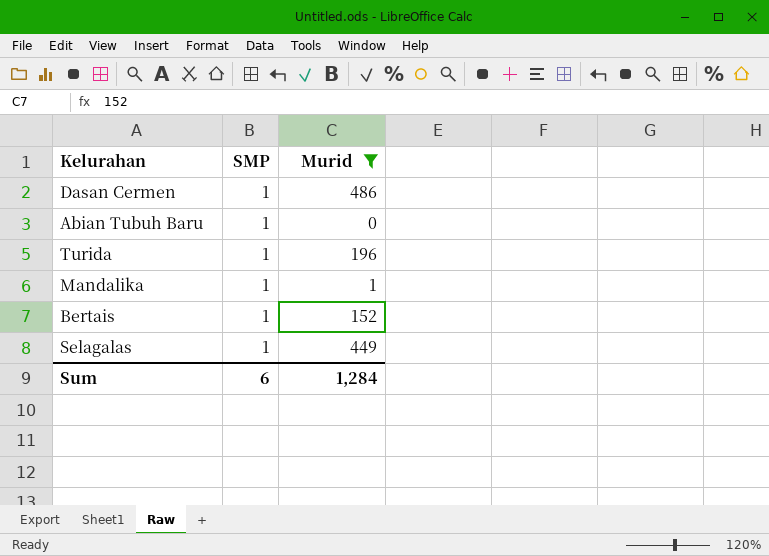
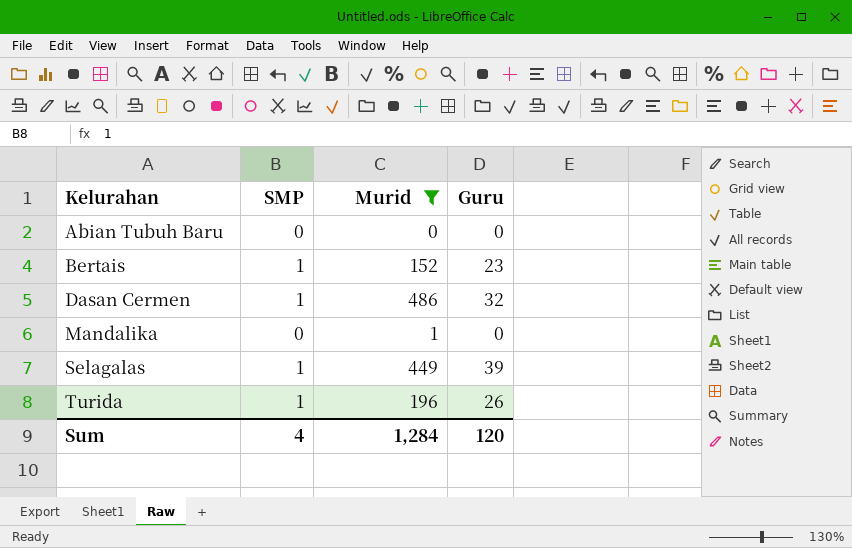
row order: none -> Kelurahan ascending
column Guru | position: none -> 4
Abian Tubuh Baru | SMP: 1 -> 0
Mandalika | SMP: 1 -> 0
Sum | SMP: 6 -> 4

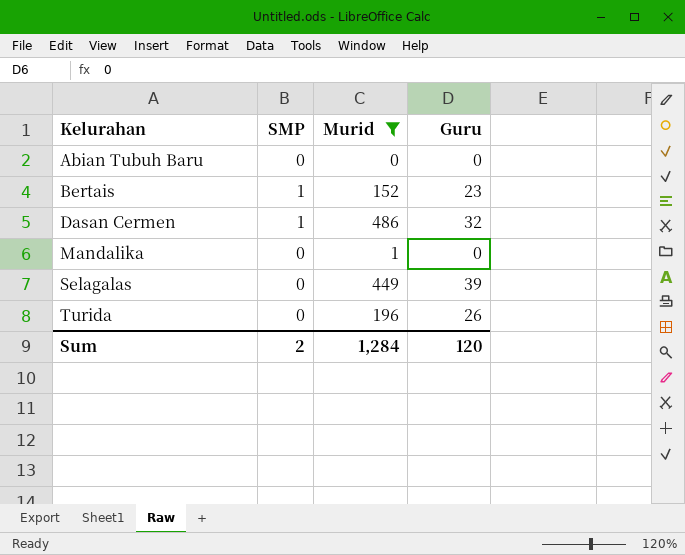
Selagalas | SMP: 1 -> 0
Turida | SMP: 1 -> 0
Sum | SMP: 4 -> 2

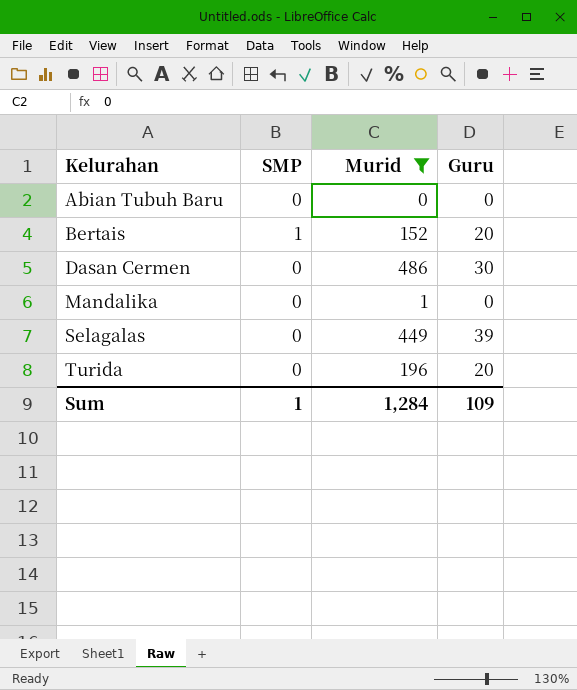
Bertais | Guru: 23 -> 20
Dasan Cermen | SMP: 1 -> 0
Dasan Cermen | Guru: 32 -> 30
Turida | Guru: 26 -> 20
Sum | SMP: 2 -> 1
Sum | Guru: 120 -> 109

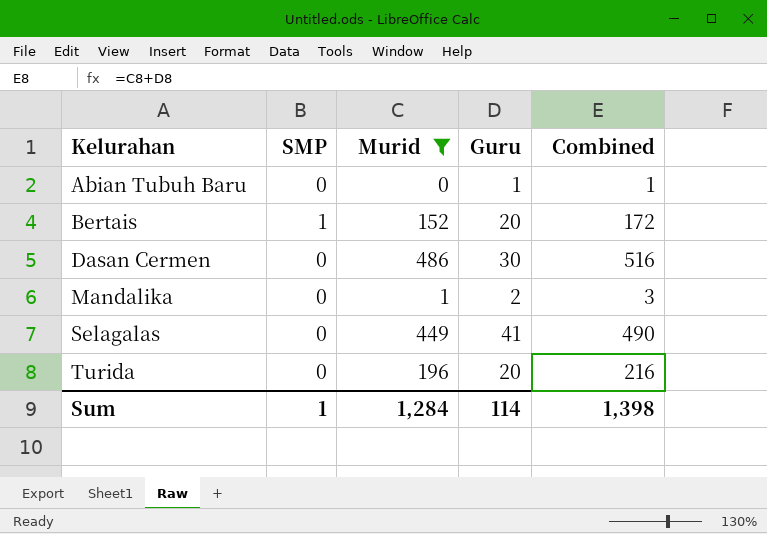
column Combined | formula: none -> [Murid] + [Guru]
Abian Tubuh Baru | Guru: 0 -> 1
Mandalika | Guru: 0 -> 2
Selagalas | Guru: 39 -> 41
Sum | Guru: 109 -> 114

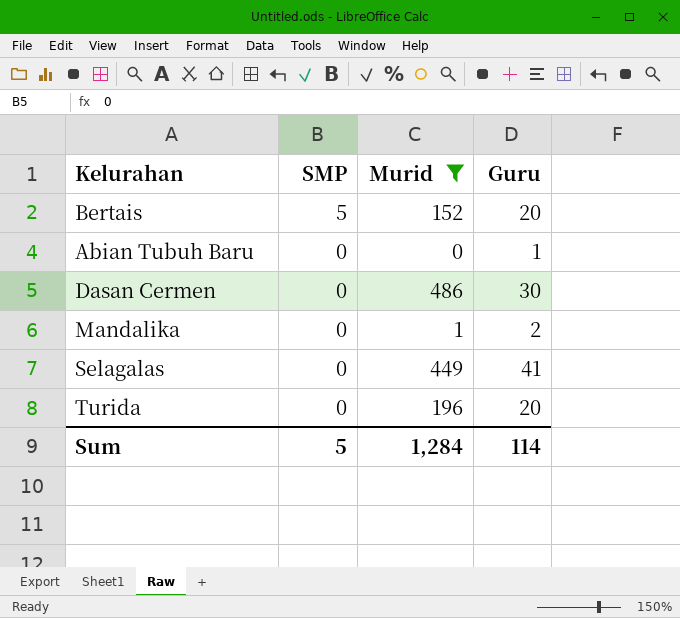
row order: Kelurahan ascending -> SMP descending
column Combined | formula: [Murid] + [Guru] -> none
Bertais | SMP: 1 -> 5
Sum | SMP: 1 -> 5

